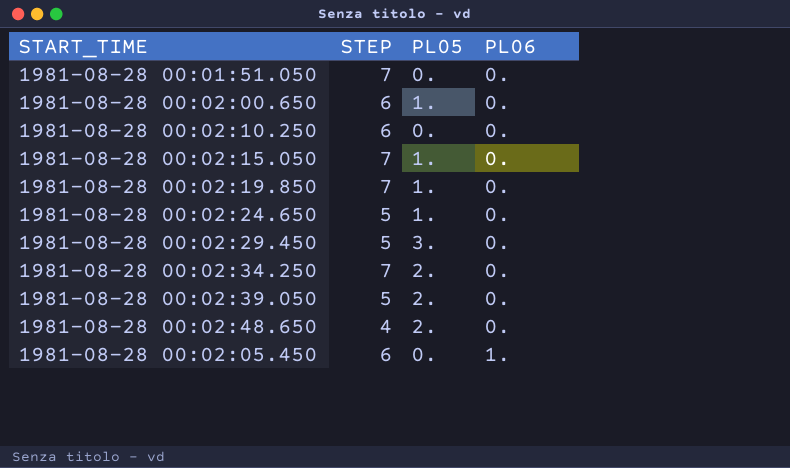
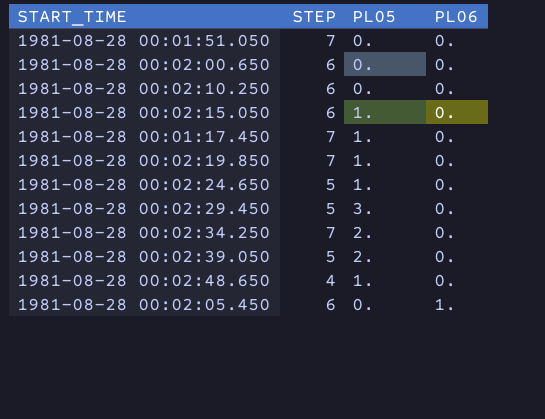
1981-08-28 00:02:00.650 | PL05: 1. -> 0.
1981-08-28 00:02:15.050 | STEP: 7 -> 6
row 1981-08-28 00:01:17.450: none -> 7 | 1. | 0.
1981-08-28 00:02:48.650 | PL05: 2. -> 1.

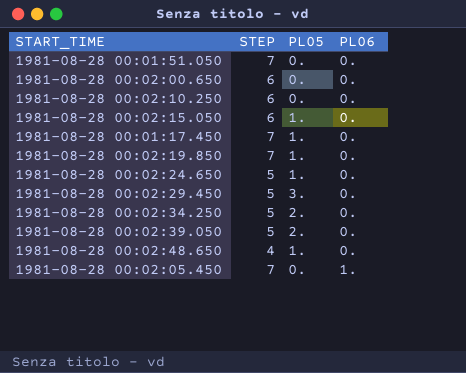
1981-08-28 00:02:34.250 | STEP: 7 -> 5
1981-08-28 00:02:05.450 | STEP: 6 -> 7

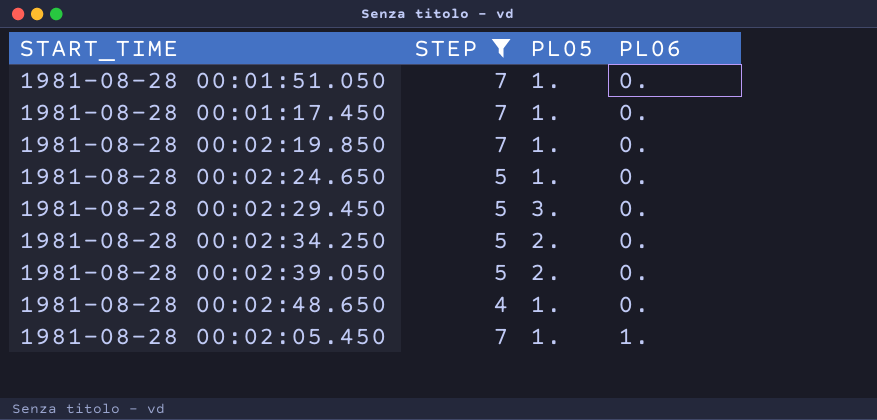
filter: none -> STEP != 6
1981-08-28 00:01:51.050 | PL05: 0. -> 1.
1981-08-28 00:02:05.450 | PL05: 0. -> 1.

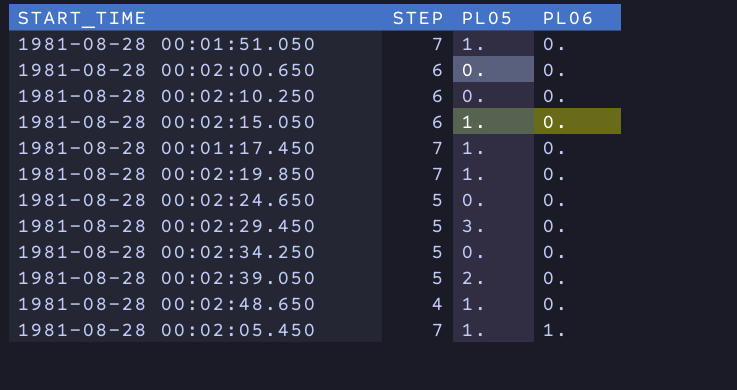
filter: STEP != 6 -> none
1981-08-28 00:02:24.650 | PL05: 1. -> 0.
1981-08-28 00:02:34.250 | PL05: 2. -> 0.

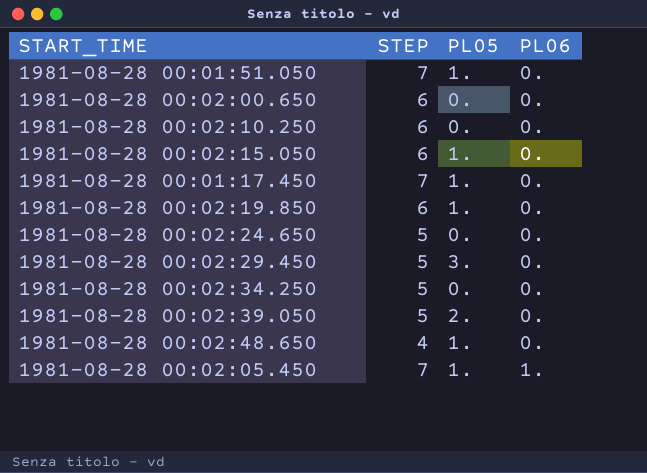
1981-08-28 00:02:19.850 | STEP: 7 -> 6

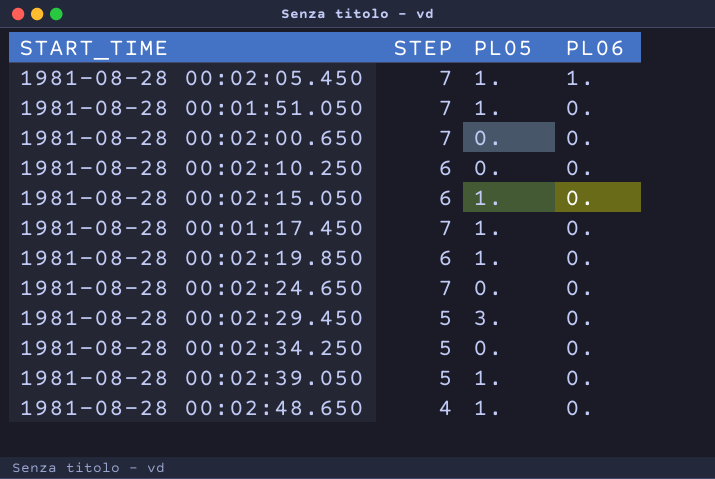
row order: PL06 ascending -> PL06 descending
1981-08-28 00:02:00.650 | STEP: 6 -> 7
1981-08-28 00:02:24.650 | STEP: 5 -> 7
1981-08-28 00:02:39.050 | PL05: 2. -> 1.

